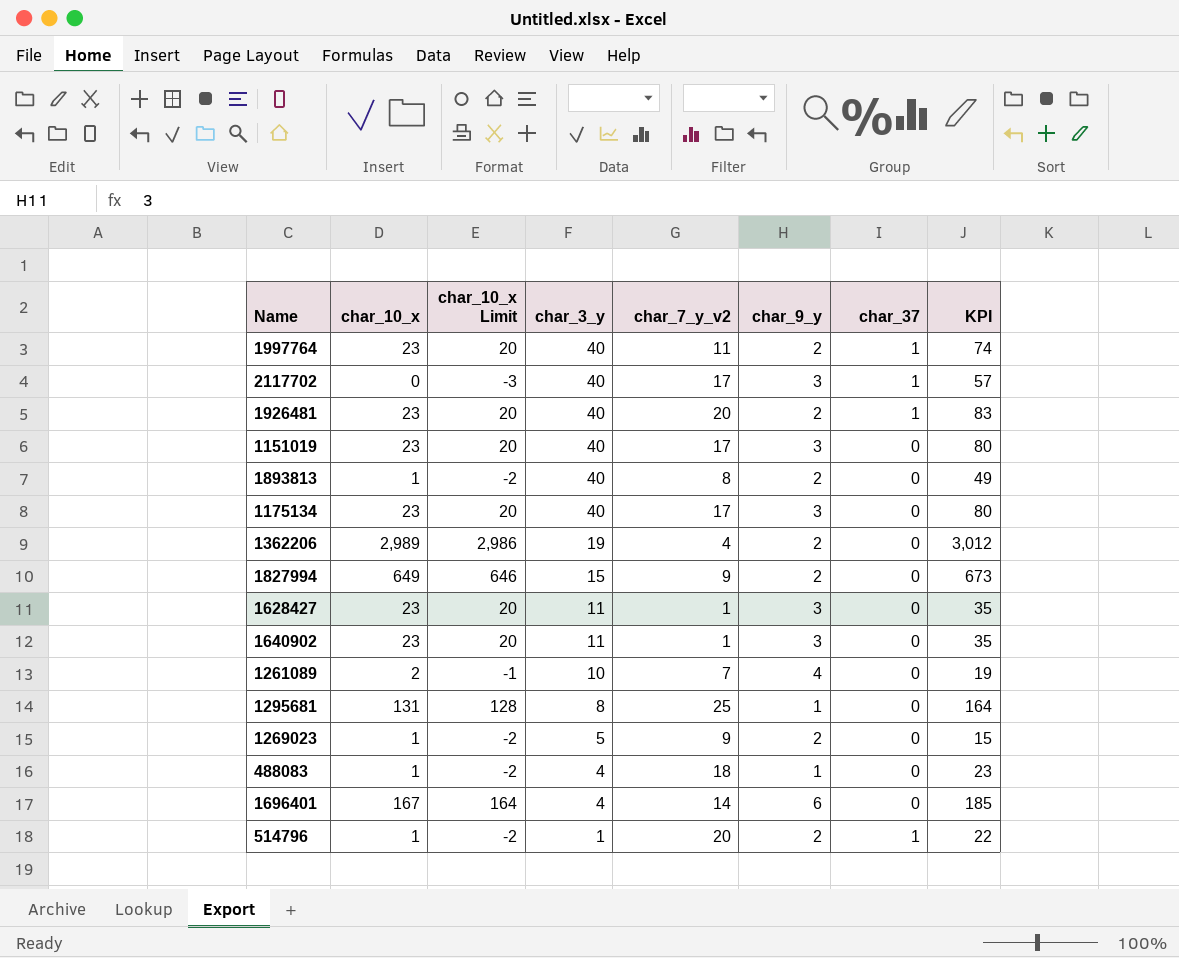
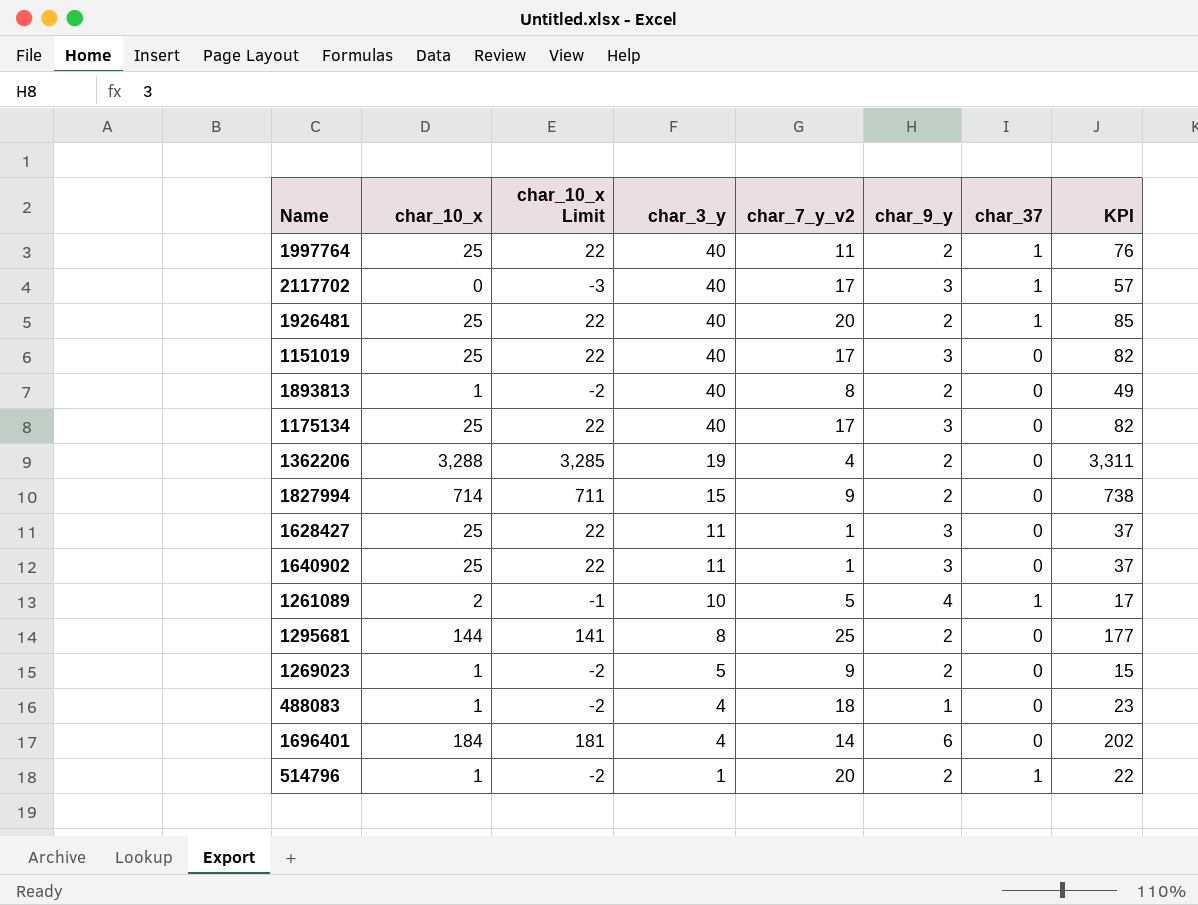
1997764 | char_10_x: 23 -> 25
1997764 | char_10_x Limit: 20 -> 22
1997764 | KPI: 74 -> 76
1926481 | char_10_x: 23 -> 25
1926481 | char_10_x Limit: 20 -> 22
1926481 | KPI: 83 -> 85
1151019 | char_10_x: 23 -> 25
1151019 | char_10_x Limit: 20 -> 22
1151019 | KPI: 80 -> 82
1175134 | char_10_x: 23 -> 25
1175134 | char_10_x Limit: 20 -> 22
1175134 | KPI: 80 -> 82
1362206 | char_10_x: 2,989 -> 3,288
1362206 | char_10_x Limit: 2,986 -> 3,285
1362206 | KPI: 3,012 -> 3,311
1827994 | char_10_x: 649 -> 714
1827994 | char_10_x Limit: 646 -> 711
1827994 | KPI: 673 -> 738
1628427 | char_10_x: 23 -> 25
1628427 | char_10_x Limit: 20 -> 22
1628427 | KPI: 35 -> 37
1640902 | char_10_x: 23 -> 25
1640902 | char_10_x Limit: 20 -> 22
1640902 | KPI: 35 -> 37
1261089 | char_7_y_v2: 7 -> 5
1261089 | char_37: 0 -> 1
1261089 | KPI: 19 -> 17
1295681 | char_10_x: 131 -> 144
1295681 | char_10_x Limit: 128 -> 141
1295681 | char_9_y: 1 -> 2
1295681 | KPI: 164 -> 177
1696401 | char_10_x: 167 -> 184
1696401 | char_10_x Limit: 164 -> 181
1696401 | KPI: 185 -> 202

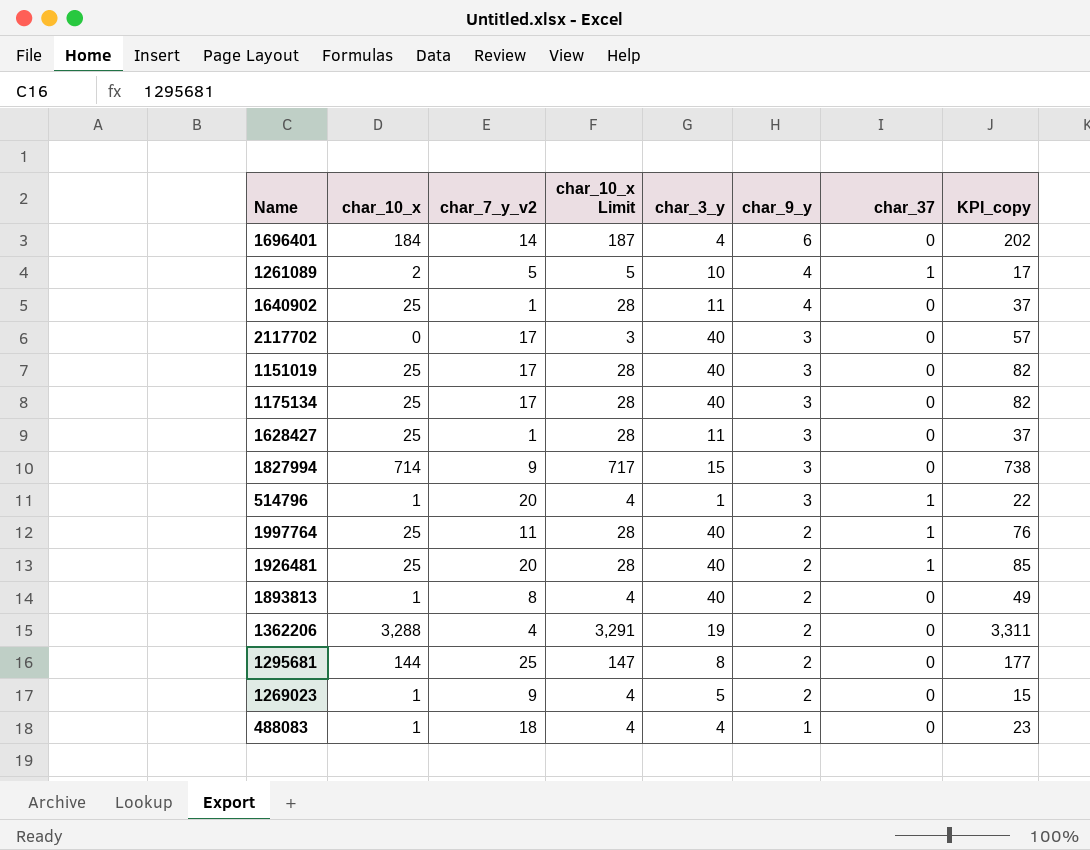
row order: char_3_y descending -> char_9_y descending
column char_7_y_v2 | position: 5 -> 3
column char_10_x Limit | formula: [char_10_x] - 3 -> [char_10_x] + 3
column name: KPI -> KPI_copy
1640902 | char_9_y: 3 -> 4
2117702 | char_37: 1 -> 0
1827994 | char_9_y: 2 -> 3
514796 | char_9_y: 2 -> 3

